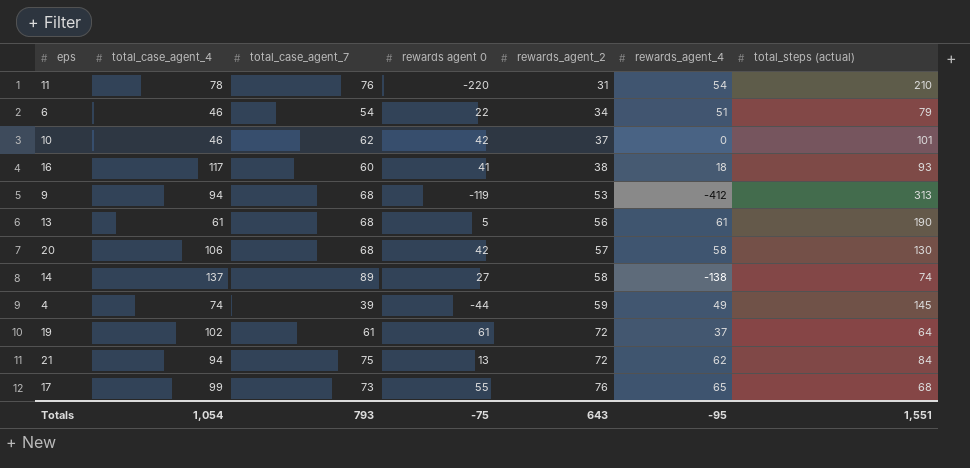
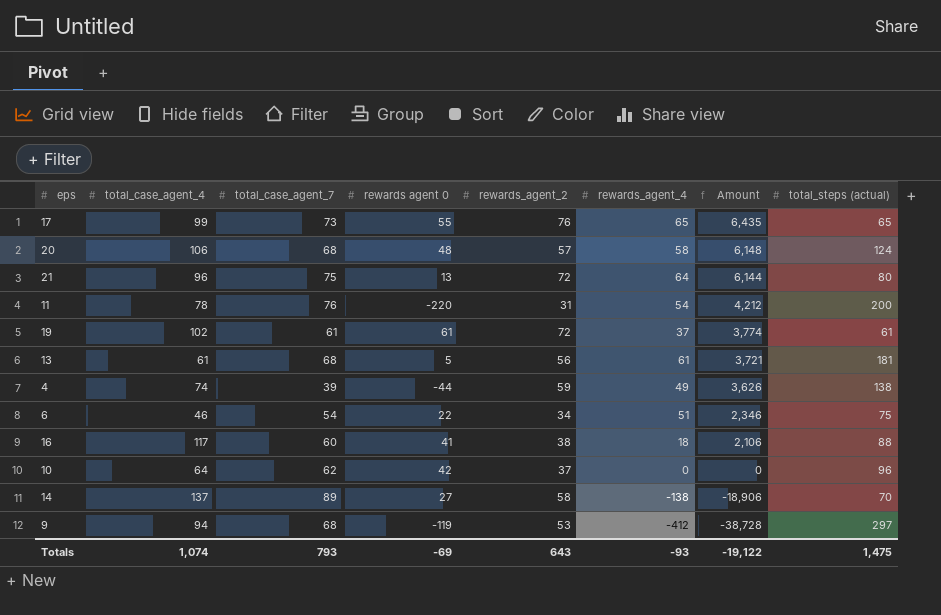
row order: rewards_agent_2 ascending -> Amount descending
column Amount | formula: none -> [total_case_agent_4] * [rewards_agent_4]
17 | total_steps (actual): 68 -> 65
20 | rewards agent 0: 42 -> 48
20 | total_steps (actual): 130 -> 124
21 | total_case_agent_4: 94 -> 96
21 | rewards_agent_4: 62 -> 64
21 | total_steps (actual): 84 -> 80
11 | total_steps (actual): 210 -> 200
19 | total_steps (actual): 64 -> 61
13 | total_steps (actual): 190 -> 181
4 | total_steps (actual): 145 -> 138
6 | total_steps (actual): 79 -> 75
16 | total_steps (actual): 93 -> 88
10 | total_case_agent_4: 46 -> 64
10 | total_steps (actual): 101 -> 96
14 | total_steps (actual): 74 -> 70
9 | total_steps (actual): 313 -> 297
Totals | total_case_agent_4: 1,054 -> 1,074
Totals | rewards agent 0: -75 -> -69
Totals | rewards_agent_4: -95 -> -93
Totals | total_steps (actual): 1,551 -> 1,475

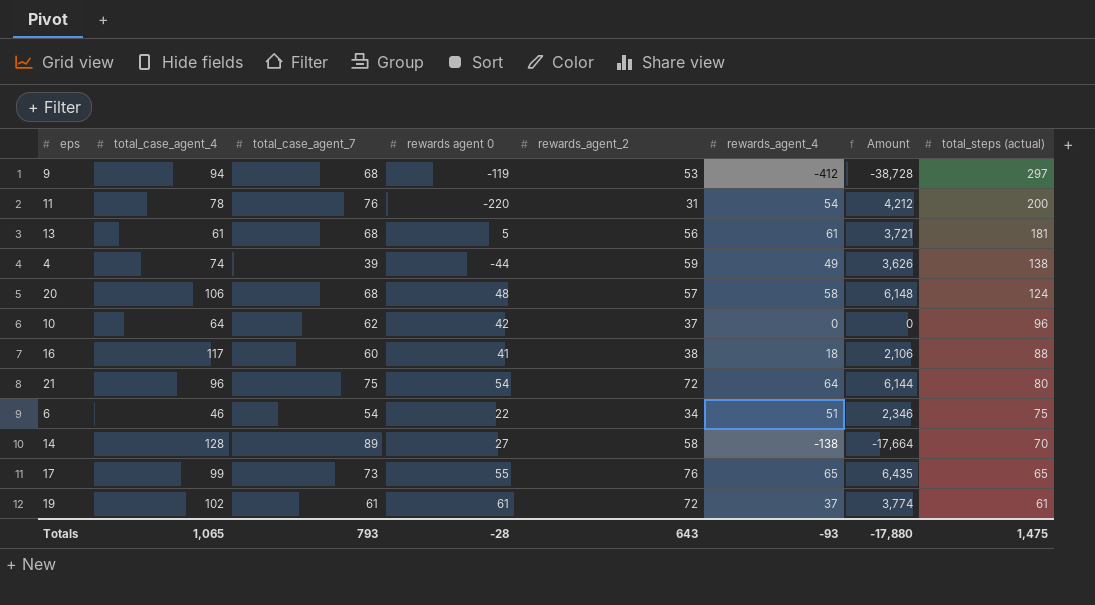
row order: Amount descending -> total_steps (actual) descending
21 | rewards agent 0: 13 -> 54
14 | total_case_agent_4: 137 -> 128
14 | Amount: -18,906 -> -17,664
Totals | total_case_agent_4: 1,074 -> 1,065
Totals | rewards agent 0: -69 -> -28
Totals | Amount: -19,122 -> -17,880

